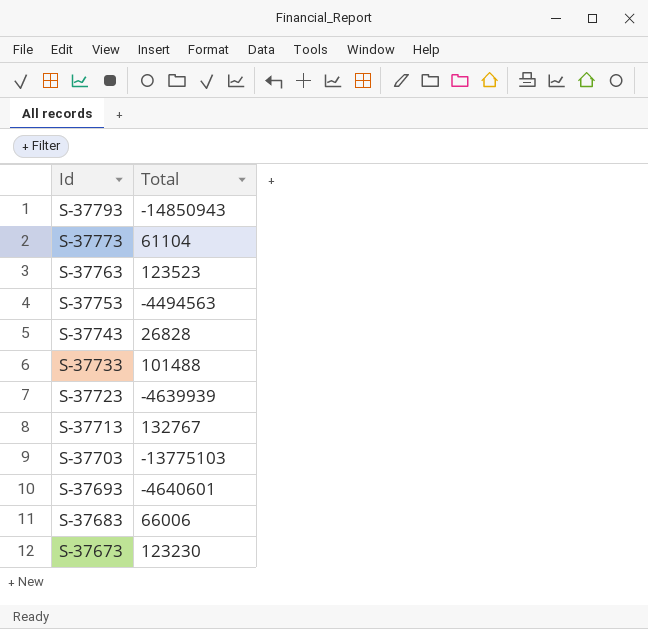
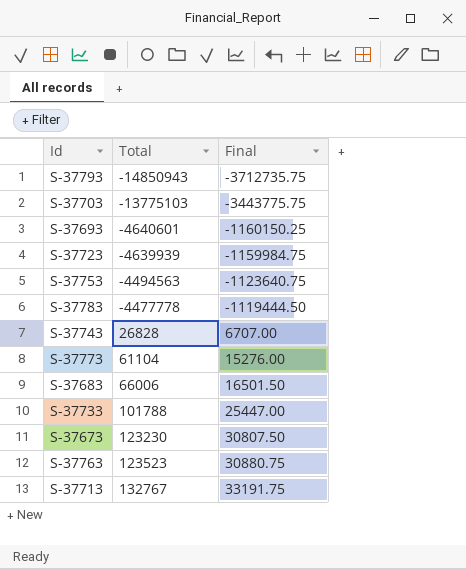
row order: Id descending -> Total ascending
column Final | formula: none -> [Total] * 0.25
row S-37783: none -> -4477778 | -1119444.50
S-37733 | Total: 101488 -> 101788

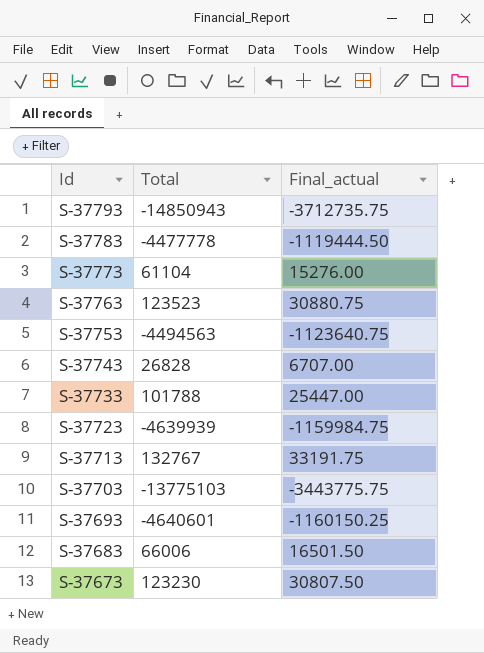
row order: Total ascending -> Id descending
column name: Final -> Final_actual

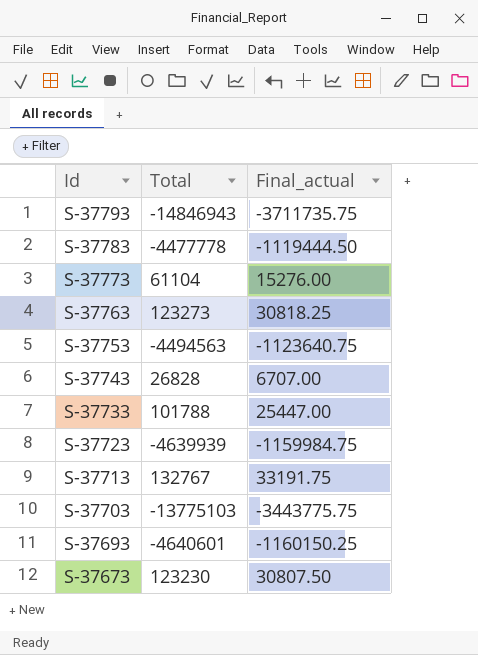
row S-37683: 66006 | 16501.50 -> none
S-37793 | Total: -14850943 -> -14846943
S-37793 | Final_actual: -3712735.75 -> -3711735.75
S-37763 | Total: 123523 -> 123273
S-37763 | Final_actual: 30880.75 -> 30818.25

